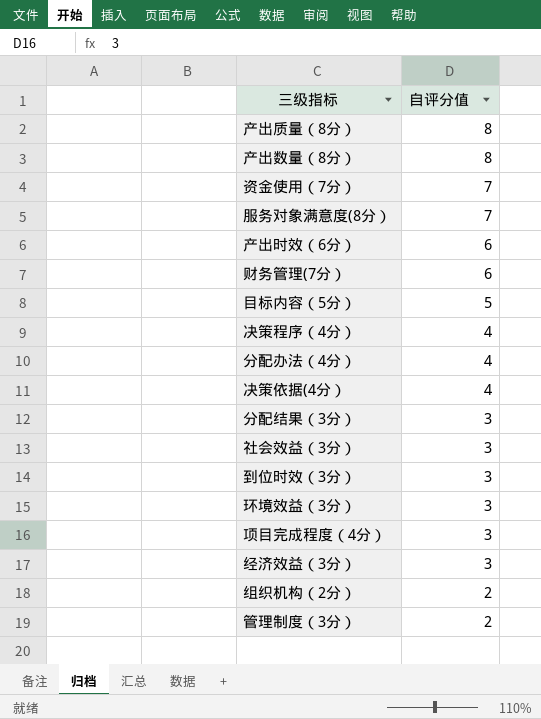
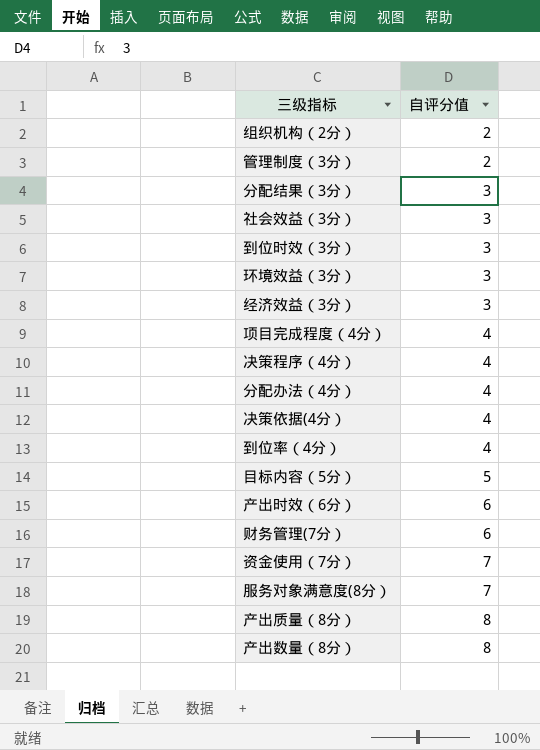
row order: 自评分值 descending -> 自评分值 ascending
项目完成程度（4分） | 自评分值: 3 -> 4
row 到位率（4分）: none -> 4

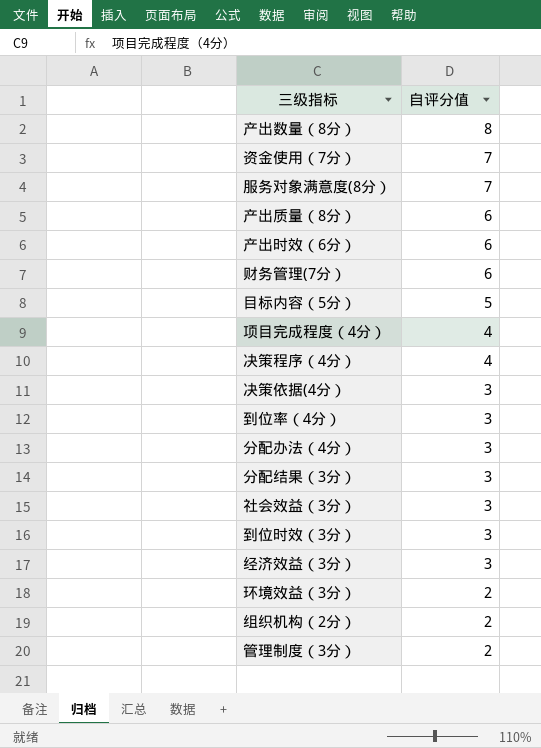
row order: 自评分值 ascending -> 自评分值 descending
产出质量（8分） | 自评分值: 8 -> 6
决策依据(4分） | 自评分值: 4 -> 3
到位率（4分） | 自评分值: 4 -> 3
分配办法（4分） | 自评分值: 4 -> 3
环境效益（3分） | 自评分值: 3 -> 2

